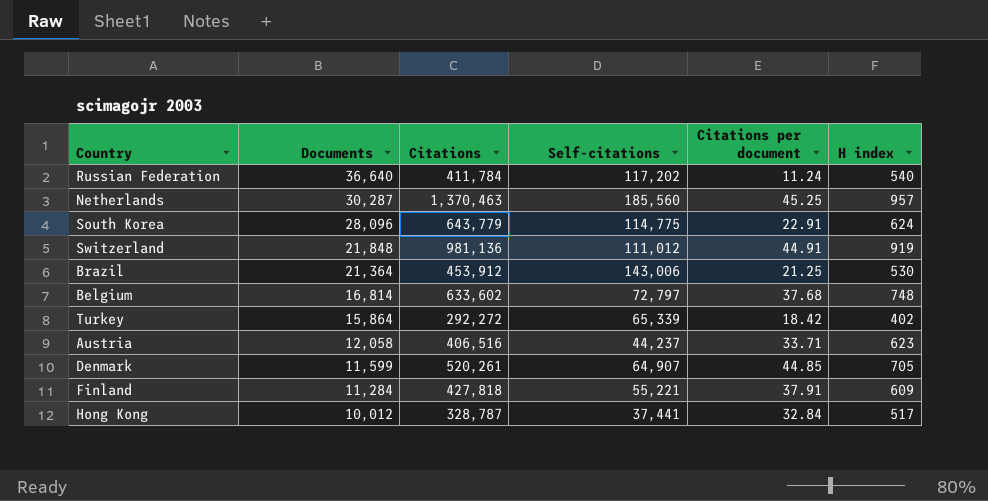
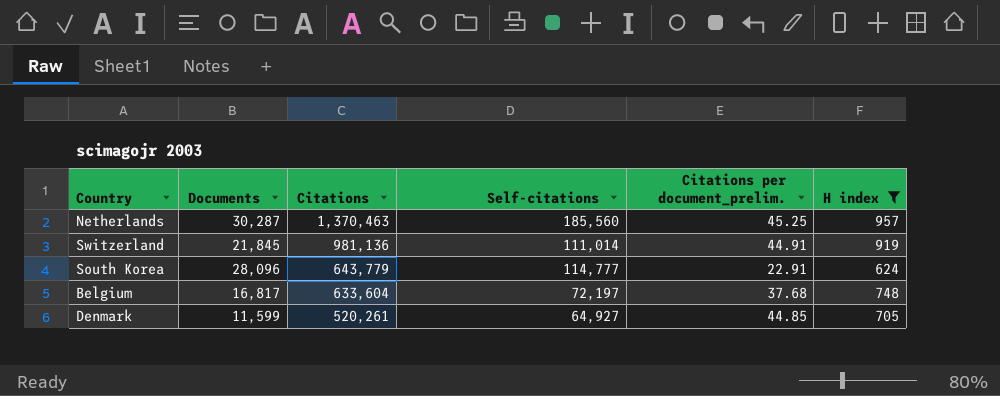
filter: none -> H index >= 624
row order: Documents descending -> Citations descending
column name: Citations per document -> Citations per document_prelim.
Switzerland | Documents: 21,848 -> 21,845
Switzerland | Self-citations: 111,012 -> 111,014
South Korea | Self-citations: 114,775 -> 114,777
Belgium | Documents: 16,814 -> 16,817
Belgium | Citations: 633,602 -> 633,604
Belgium | Self-citations: 72,797 -> 72,197
Denmark | Self-citations: 64,907 -> 64,927

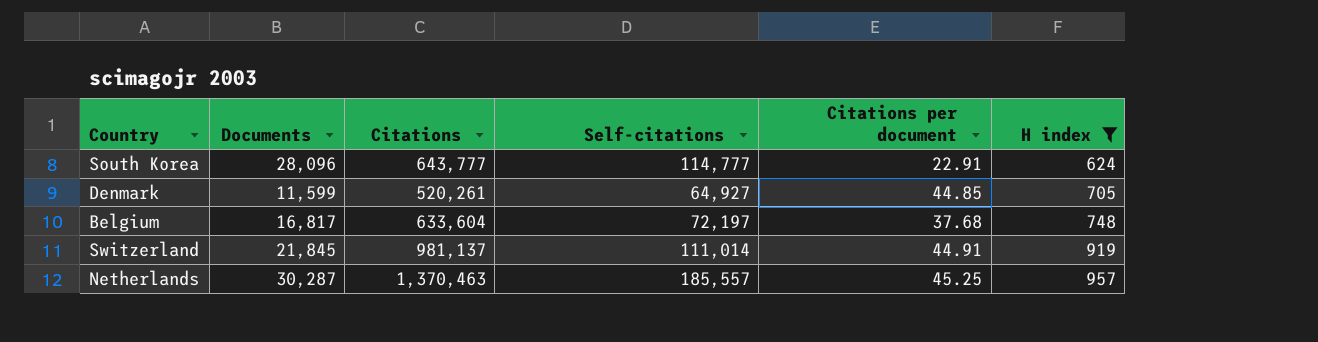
row order: Citations descending -> H index ascending
column name: Citations per document_prelim. -> Citations per document
South Korea | Citations: 643,779 -> 643,777
Switzerland | Citations: 981,136 -> 981,137
Netherlands | Self-citations: 185,560 -> 185,557

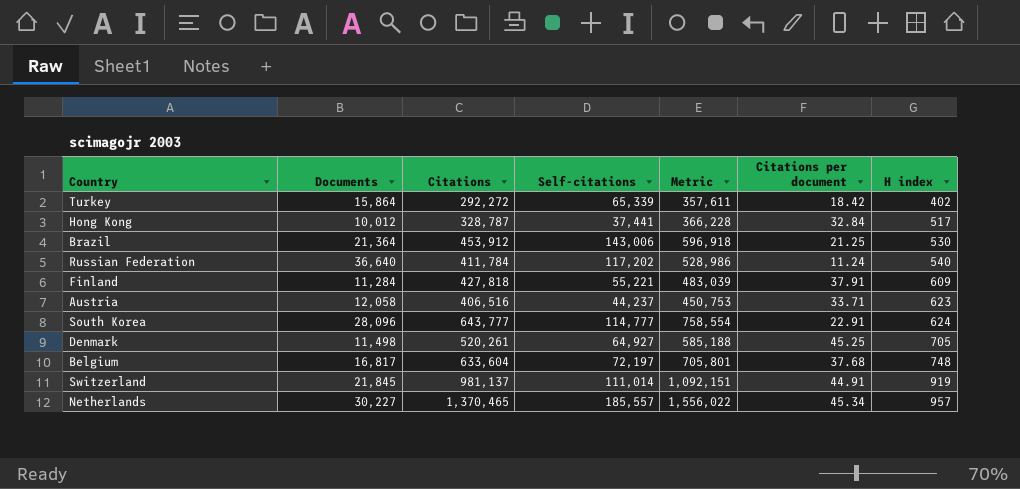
filter: H index >= 624 -> none
column Metric | formula: none -> [Citations] + [Self-citations]
Denmark | Documents: 11,599 -> 11,498
Denmark | Citations per document: 44.85 -> 45.25
Netherlands | Documents: 30,287 -> 30,227
Netherlands | Citations: 1,370,463 -> 1,370,465
Netherlands | Citations per document: 45.25 -> 45.34

